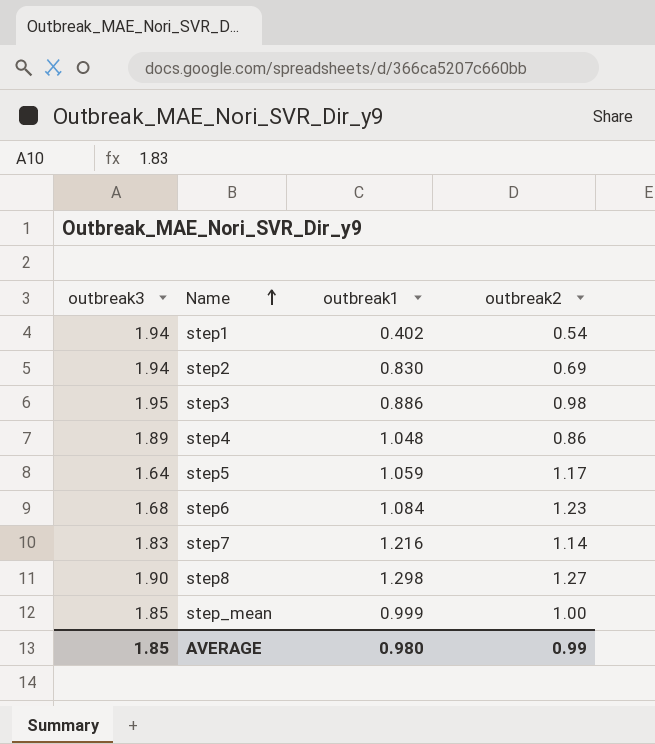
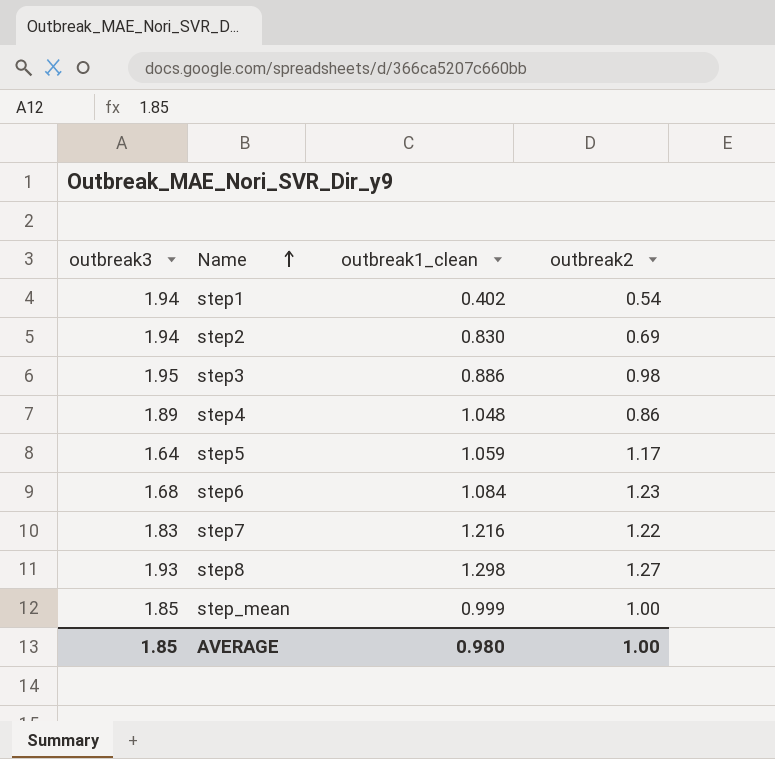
column name: outbreak1 -> outbreak1_clean
step7 | outbreak2: 1.14 -> 1.22
step8 | outbreak3: 1.90 -> 1.93
AVERAGE | outbreak2: 0.99 -> 1.00

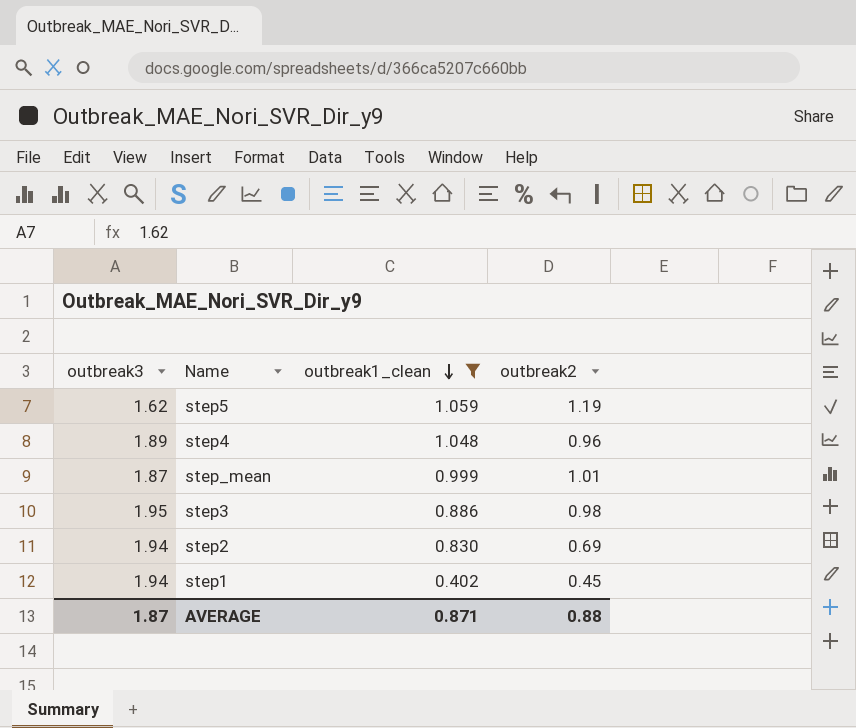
filter: none -> outbreak1_clean <= 1.059
row order: Name ascending -> outbreak1_clean descending
step5 | outbreak3: 1.64 -> 1.62
step5 | outbreak2: 1.17 -> 1.19
step4 | outbreak2: 0.86 -> 0.96
step_mean | outbreak3: 1.85 -> 1.87
step_mean | outbreak2: 1.00 -> 1.01
step1 | outbreak2: 0.54 -> 0.45
AVERAGE | outbreak3: 1.85 -> 1.87
AVERAGE | outbreak1_clean: 0.980 -> 0.871
AVERAGE | outbreak2: 1.00 -> 0.88

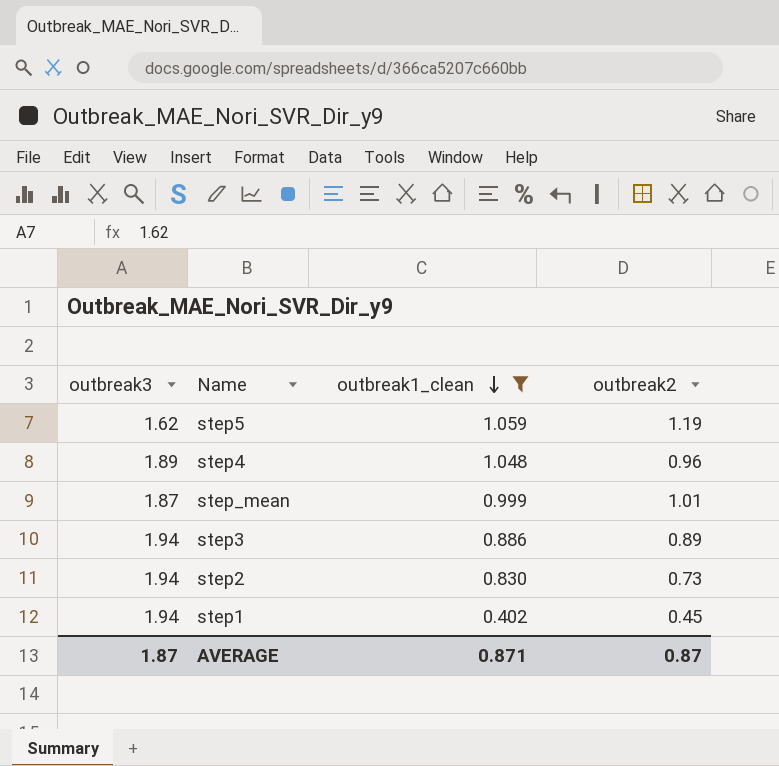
step3 | outbreak3: 1.95 -> 1.94
step3 | outbreak2: 0.98 -> 0.89
step2 | outbreak2: 0.69 -> 0.73
AVERAGE | outbreak2: 0.88 -> 0.87

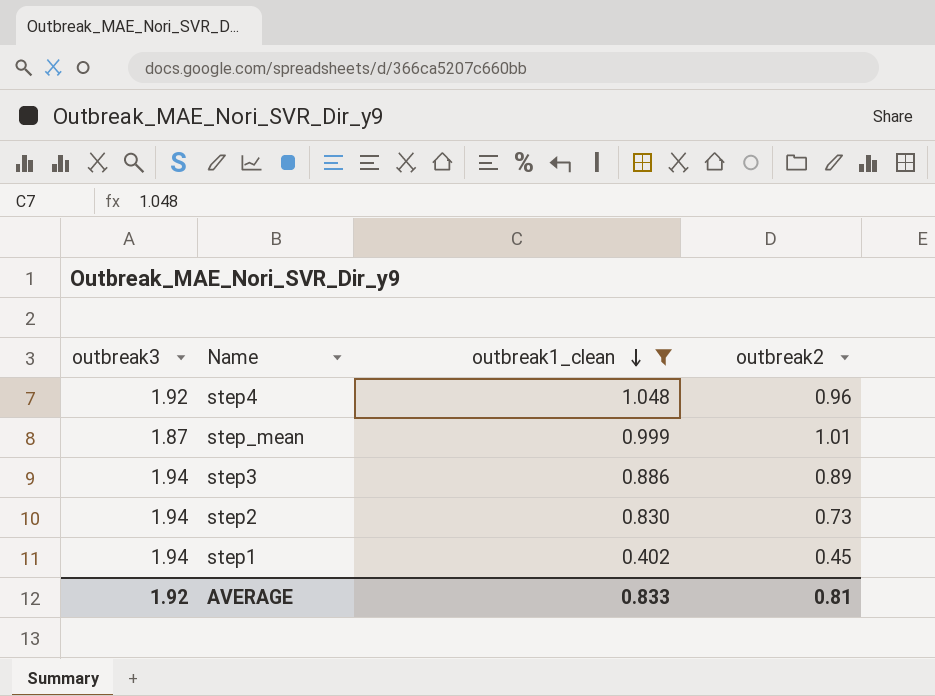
row step5: 1.62 | 1.059 | 1.19 -> none
step4 | outbreak3: 1.89 -> 1.92
AVERAGE | outbreak3: 1.87 -> 1.92
AVERAGE | outbreak1_clean: 0.871 -> 0.833
AVERAGE | outbreak2: 0.87 -> 0.81

